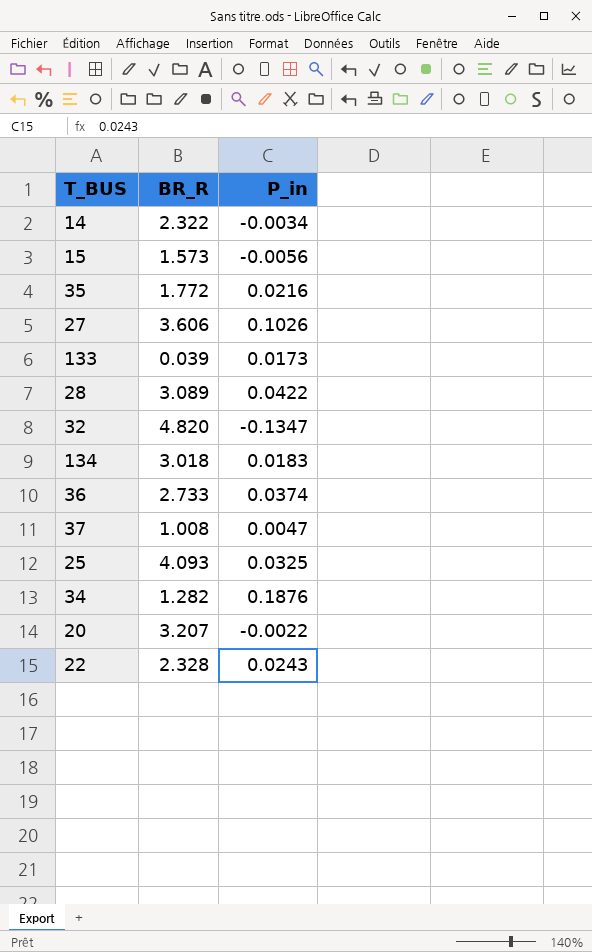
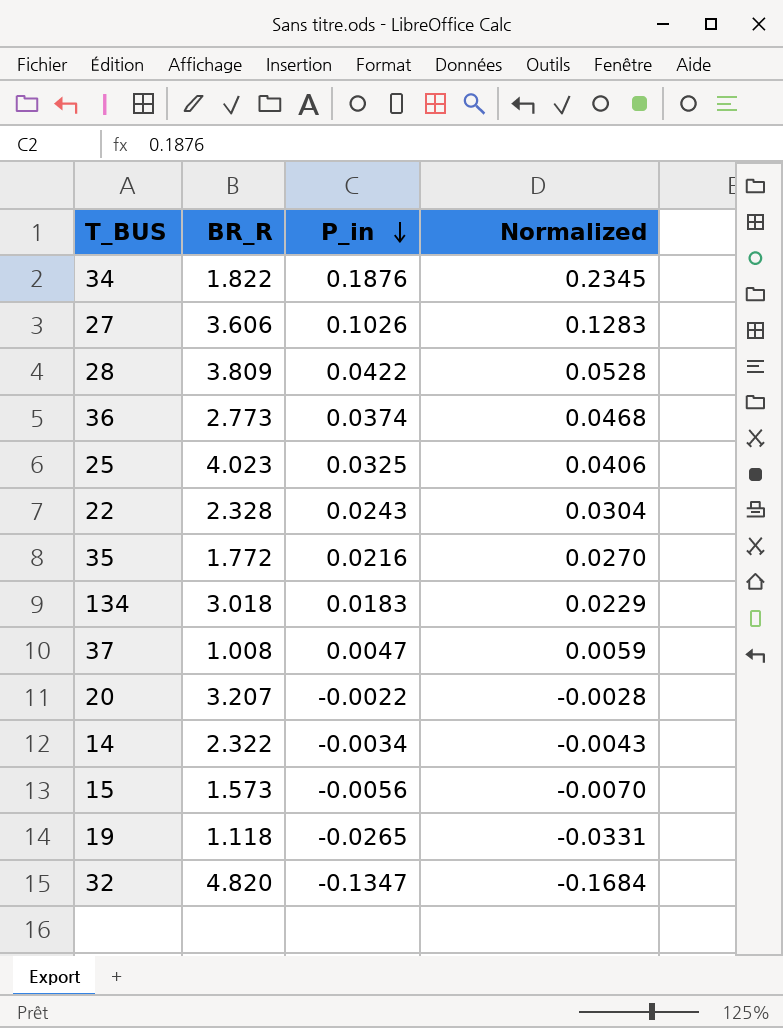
row order: none -> P_in descending
column Normalized | formula: none -> [P_in] * 1.25
row 133: 0.039 | 0.0173 -> none
34 | BR_R: 1.282 -> 1.822
28 | BR_R: 3.089 -> 3.809
36 | BR_R: 2.733 -> 2.773
25 | BR_R: 4.093 -> 4.023
row 19: none -> 1.118 | -0.0265 | -0.0331

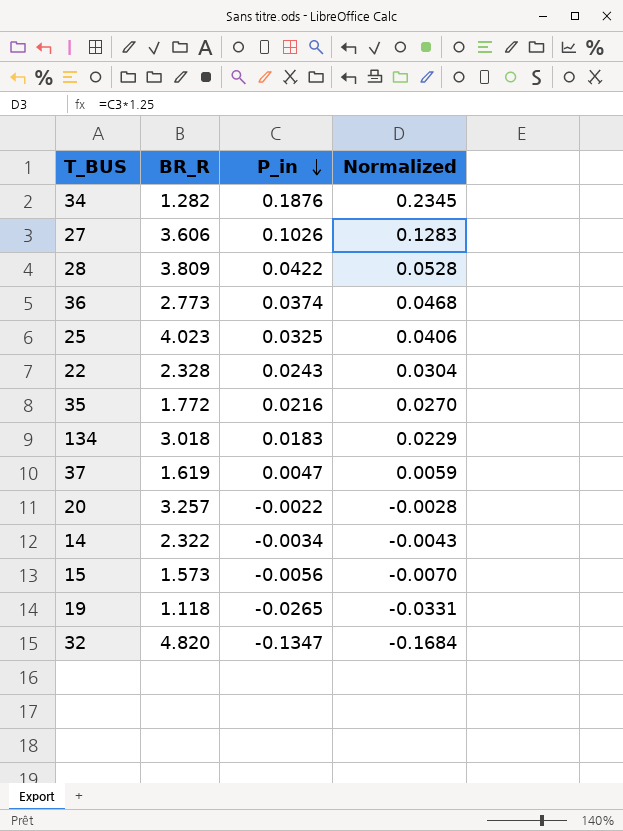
34 | BR_R: 1.822 -> 1.282
37 | BR_R: 1.008 -> 1.619
20 | BR_R: 3.207 -> 3.257

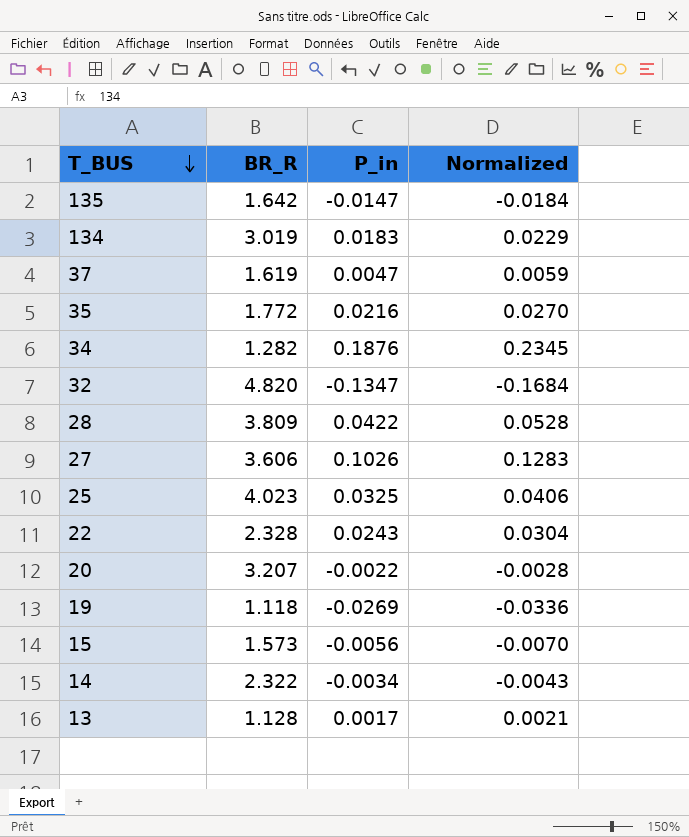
row order: P_in descending -> T_BUS descending
row 36: 2.773 | 0.0374 | 0.0468 -> none
row 135: none -> 1.642 | -0.0147 | -0.0184
134 | BR_R: 3.018 -> 3.019
20 | BR_R: 3.257 -> 3.207
19 | P_in: -0.0265 -> -0.0269
19 | Normalized: -0.0331 -> -0.0336
row 13: none -> 1.128 | 0.0017 | 0.0021

